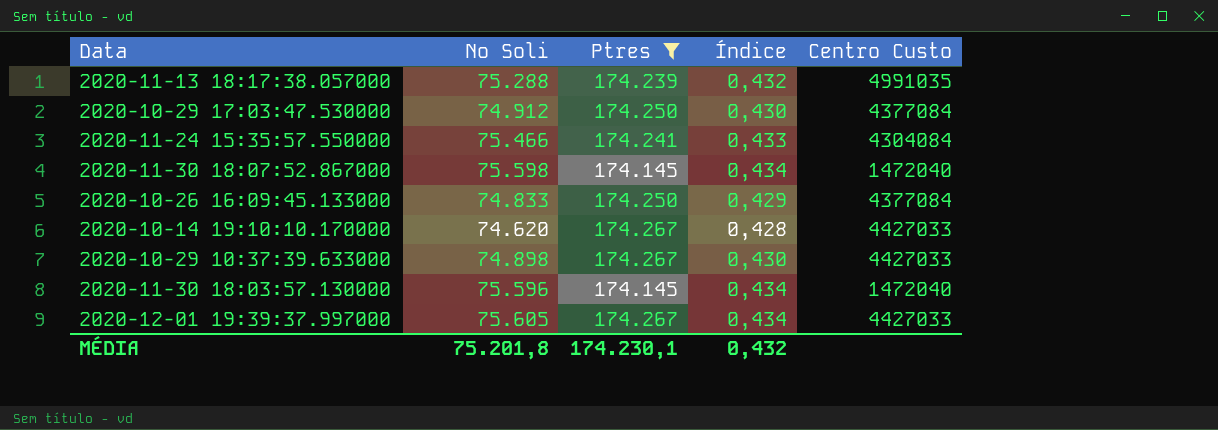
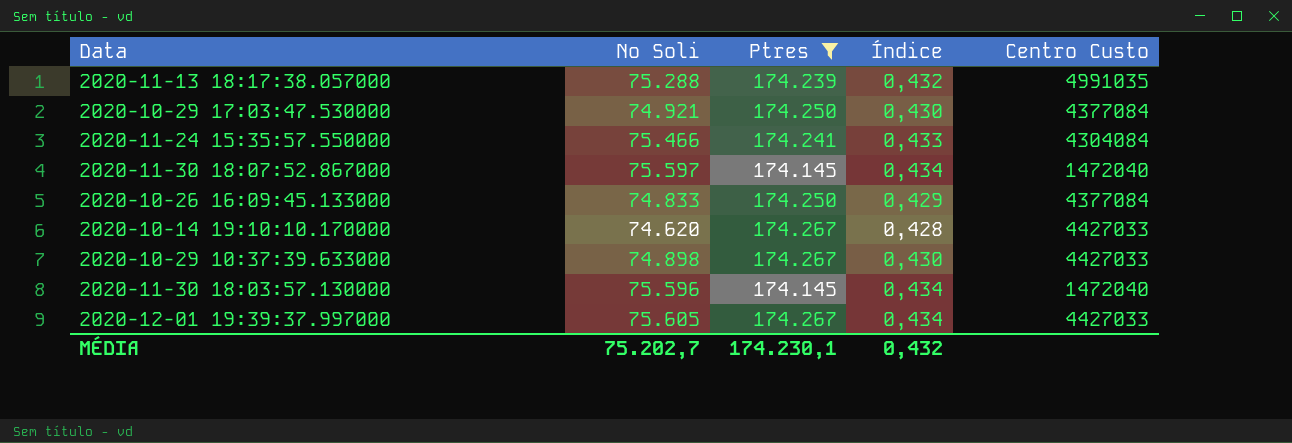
2020-10-29 17:03:47.530000 | Nº Soli: 74.912 -> 74.921
2020-11-30 18:07:52.867000 | Nº Soli: 75.598 -> 75.597
MÉDIA | Nº Soli: 75.201,8 -> 75.202,7

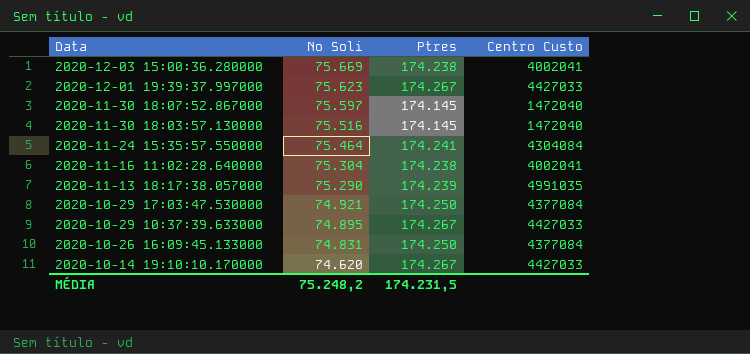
filter: Ptres != 174.238 -> none
row order: none -> Data descending
column Índice | formula: [Nº Soli] / [Ptres] -> none
2020-12-01 19:39:37.997000 | Nº Soli: 75.605 -> 75.623
2020-11-30 18:03:57.130000 | Nº Soli: 75.596 -> 75.516
2020-11-24 15:35:57.550000 | Nº Soli: 75.466 -> 75.464
2020-11-13 18:17:38.057000 | Nº Soli: 75.288 -> 75.290
2020-10-29 10:37:39.633000 | Nº Soli: 74.898 -> 74.895
2020-10-26 16:09:45.133000 | Nº Soli: 74.833 -> 74.831
MÉDIA | Nº Soli: 75.202,7 -> 75.248,2
MÉDIA | Ptres: 174.230,1 -> 174.231,5

